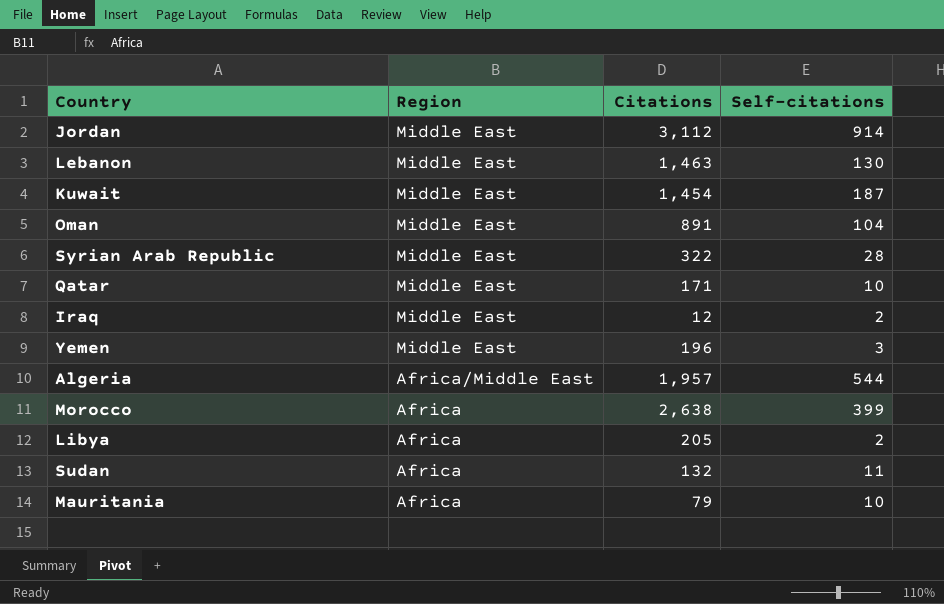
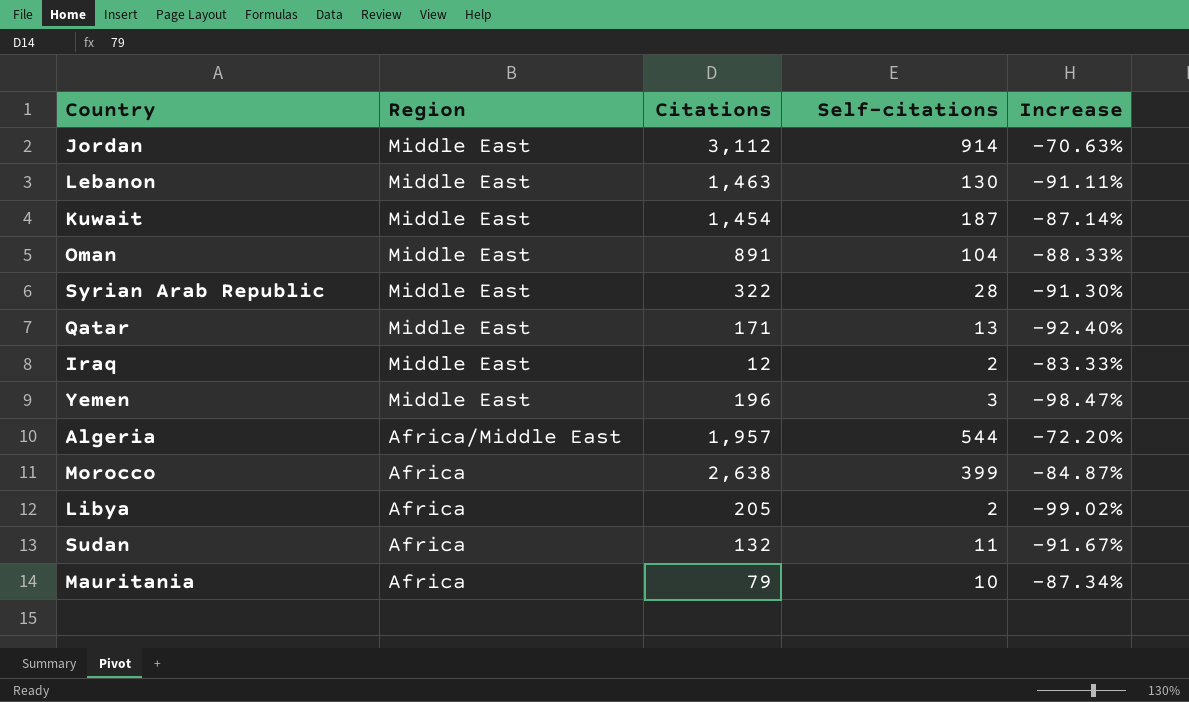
column Increase | formula: none -> ([Self-citations] - [Citations]) / [Citations]
Qatar | Self-citations: 10 -> 13

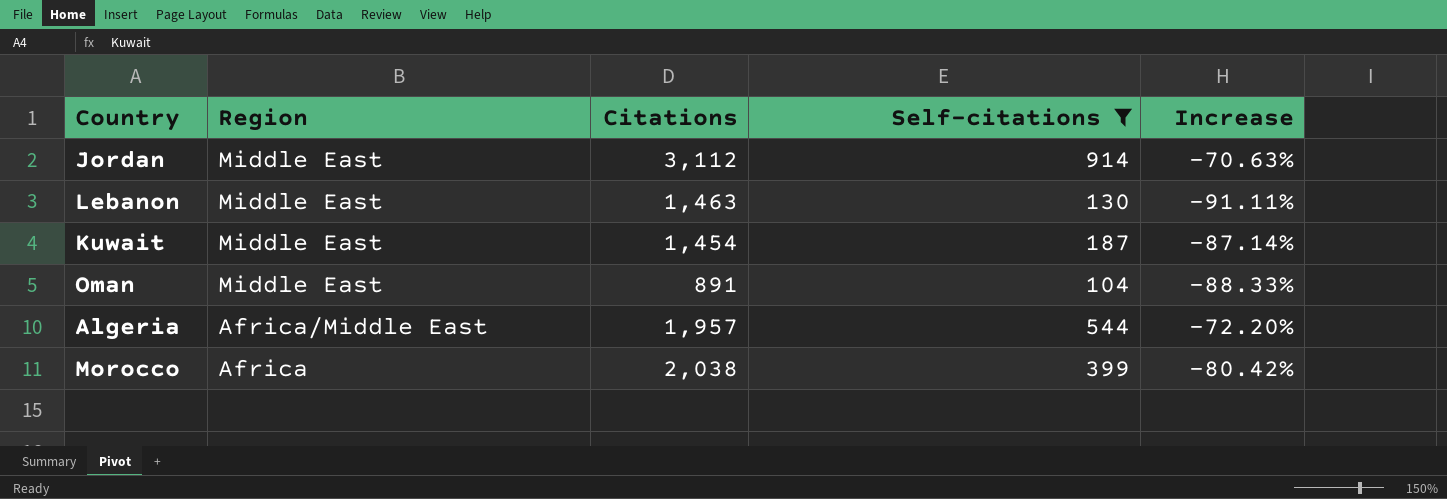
filter: none -> Self-citations >= 104
Morocco | Citations: 2,638 -> 2,038
Morocco | Increase: -84.87% -> -80.42%

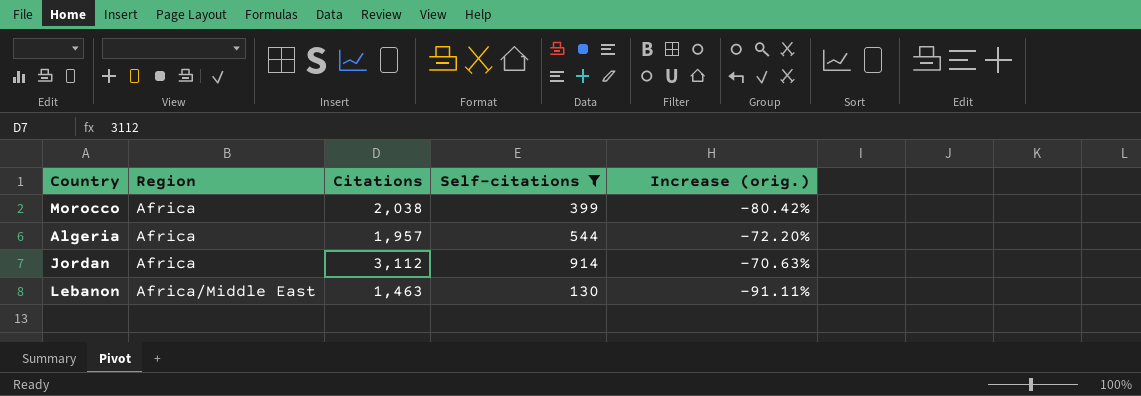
row order: Region descending -> Region ascending
column name: Increase -> Increase (orig.)
row Kuwait: Middle East | 1,454 | 187 | -87.14% -> none
row Oman: Middle East | 891 | 104 | -88.33% -> none
Algeria | Region: Africa/Middle East -> Africa
Jordan | Region: Middle East -> Africa
Lebanon | Region: Middle East -> Africa/Middle East

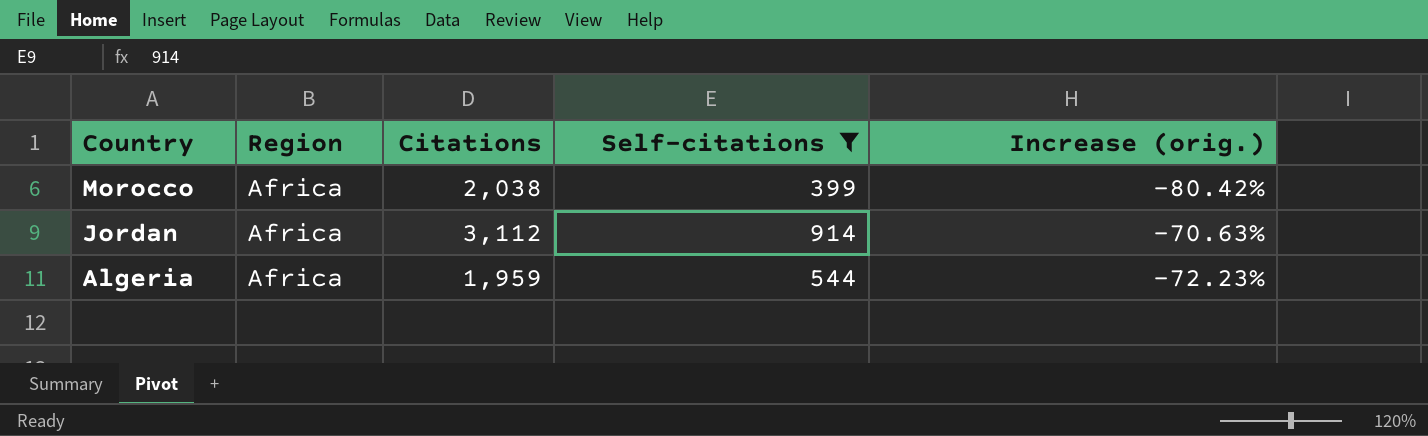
row order: Region ascending -> Country descending
row Lebanon: Africa/Middle East | 1,463 | 130 | -91.11% -> none
Algeria | Citations: 1,957 -> 1,959
Algeria | Increase (orig.): -72.20% -> -72.23%

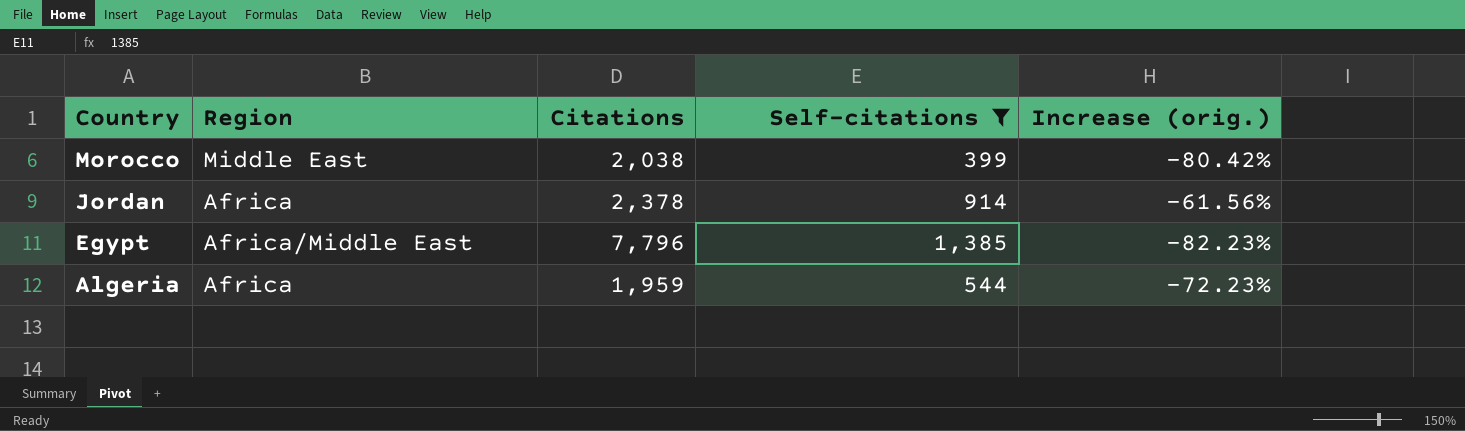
Morocco | Region: Africa -> Middle East
Jordan | Citations: 3,112 -> 2,378
Jordan | Increase (orig.): -70.63% -> -61.56%
row Egypt: none -> Africa/Middle East | 7,796 | 1,385 | -82.23%

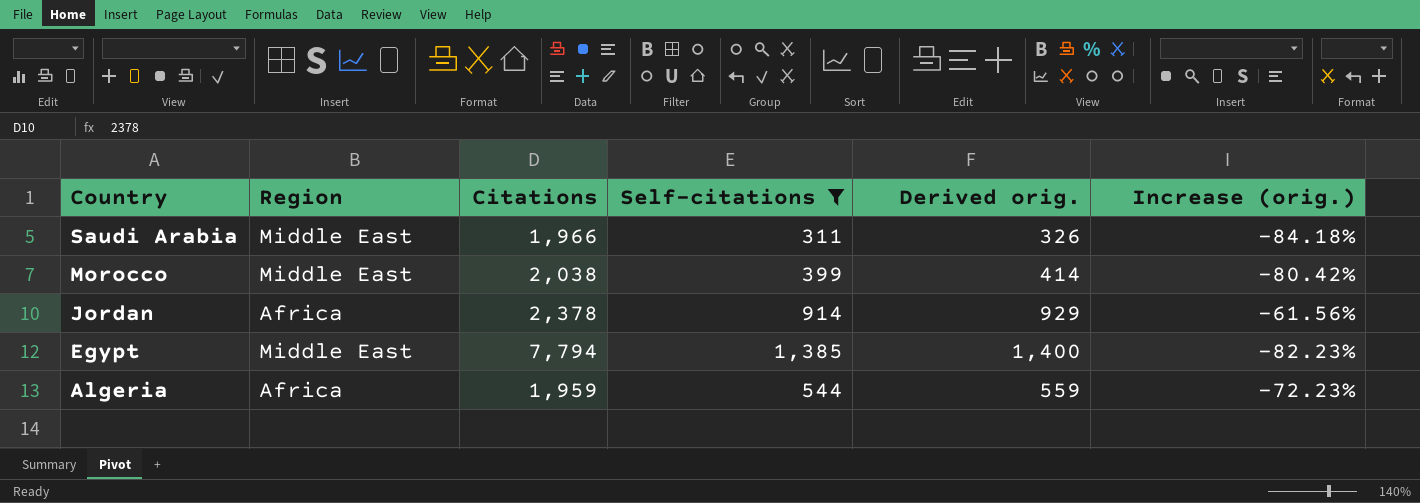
column Derived orig. | formula: none -> [Self-citations] + 15
row Saudi Arabia: none -> Middle East | 1,966 | 311 | 326 | -84.18%
Egypt | Region: Africa/Middle East -> Middle East
Egypt | Citations: 7,796 -> 7,794

